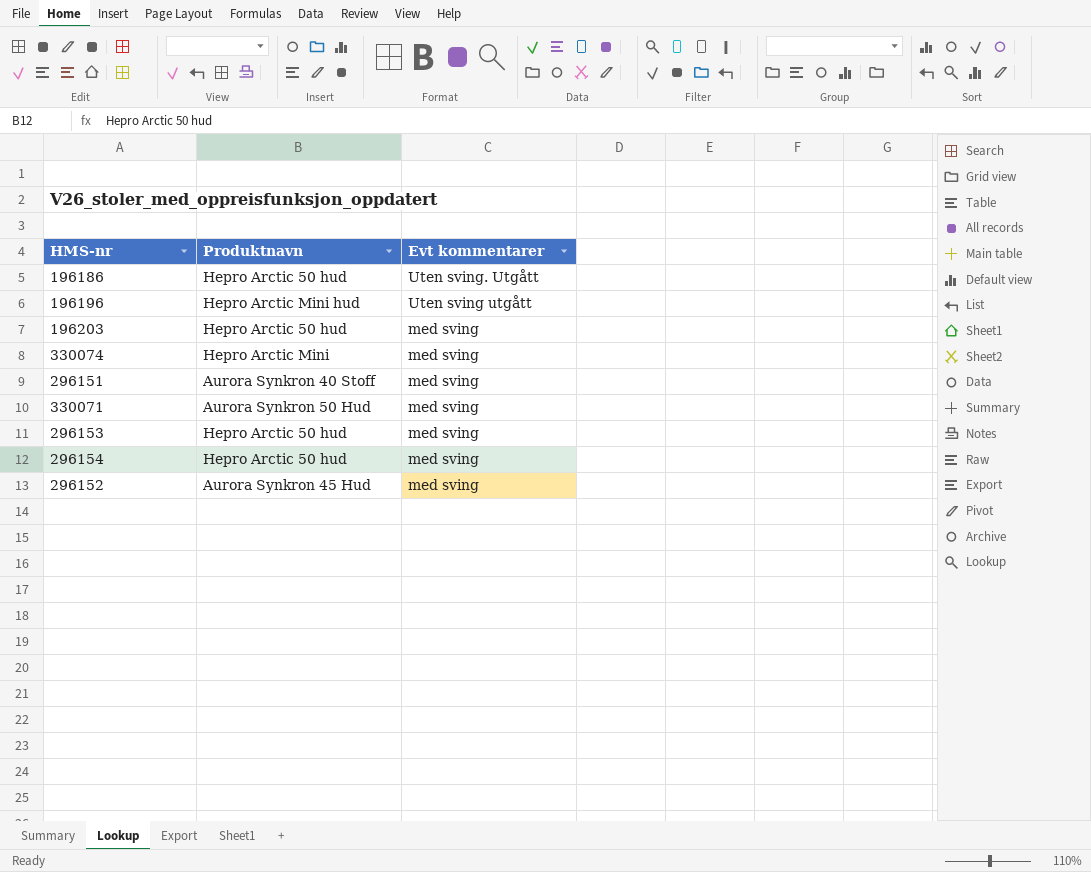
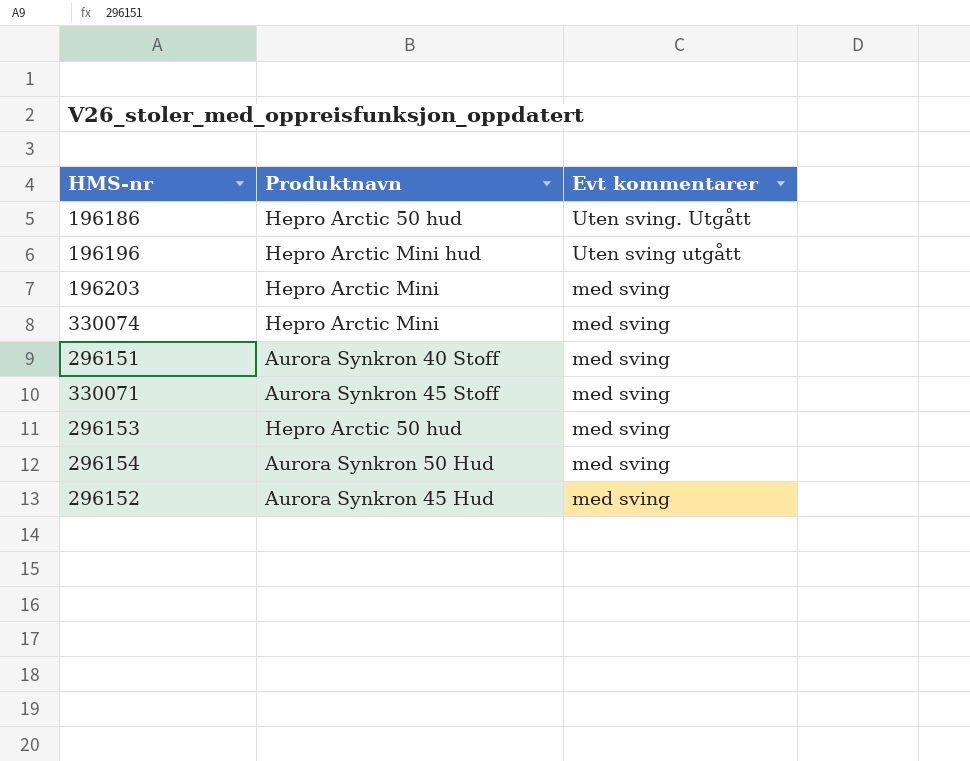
196203 | Produktnavn: Hepro Arctic 50 hud -> Hepro Arctic Mini
330071 | Produktnavn: Aurora Synkron 50 Hud -> Aurora Synkron 45 Stoff
296154 | Produktnavn: Hepro Arctic 50 hud -> Aurora Synkron 50 Hud

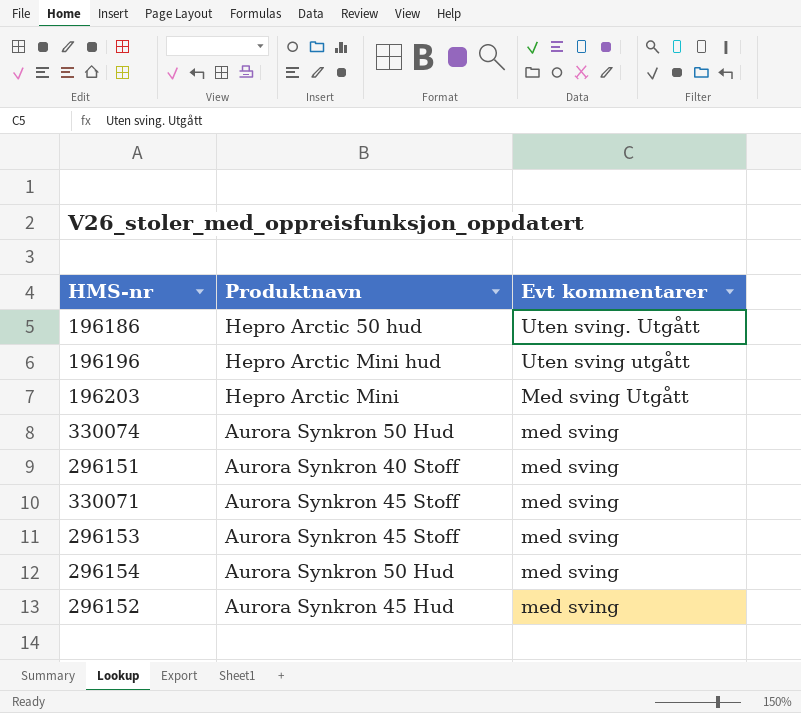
196203 | Evt kommentarer: med sving -> Med sving Utgått
330074 | Produktnavn: Hepro Arctic Mini -> Aurora Synkron 50 Hud
296153 | Produktnavn: Hepro Arctic 50 hud -> Aurora Synkron 45 Stoff

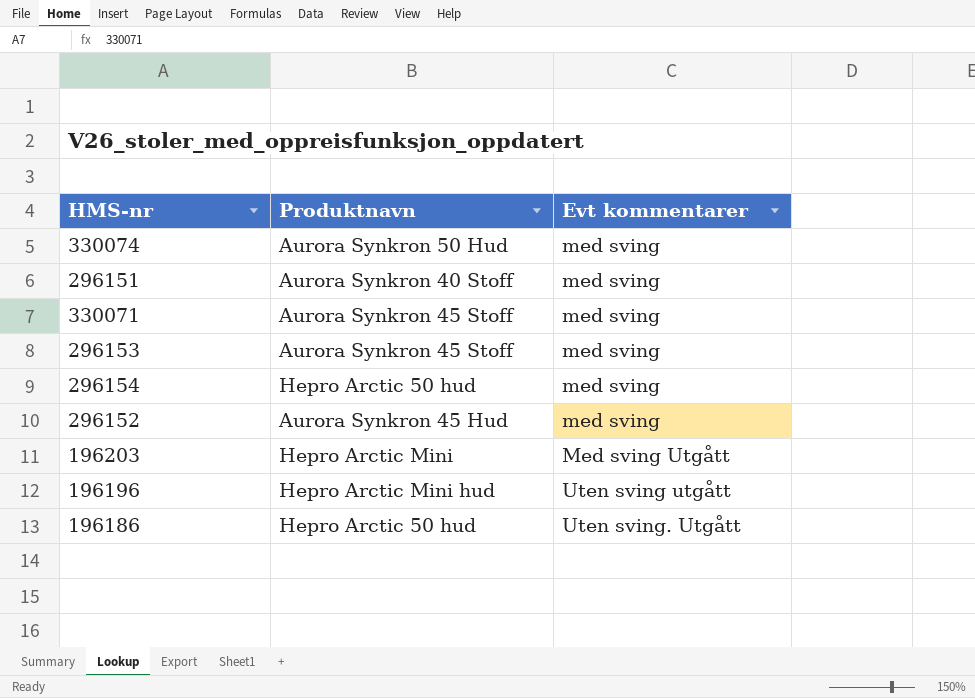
row order: Evt kommentarer descending -> Evt kommentarer ascending
296154 | Produktnavn: Aurora Synkron 50 Hud -> Hepro Arctic 50 hud

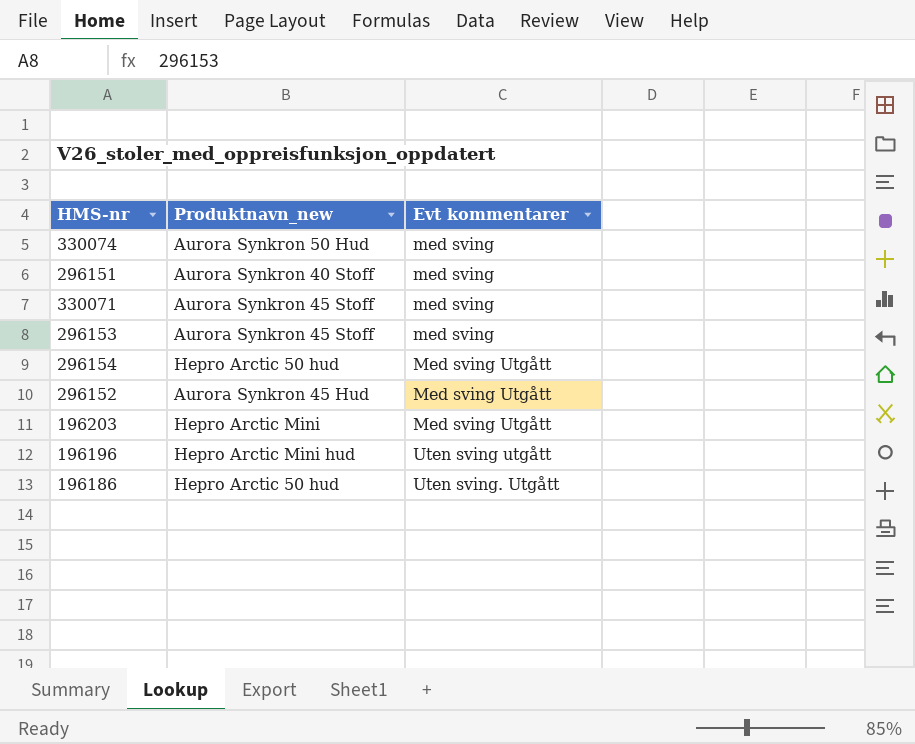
column name: Produktnavn -> Produktnavn_new
296154 | Evt kommentarer: med sving -> Med sving Utgått
296152 | Evt kommentarer: med sving -> Med sving Utgått

